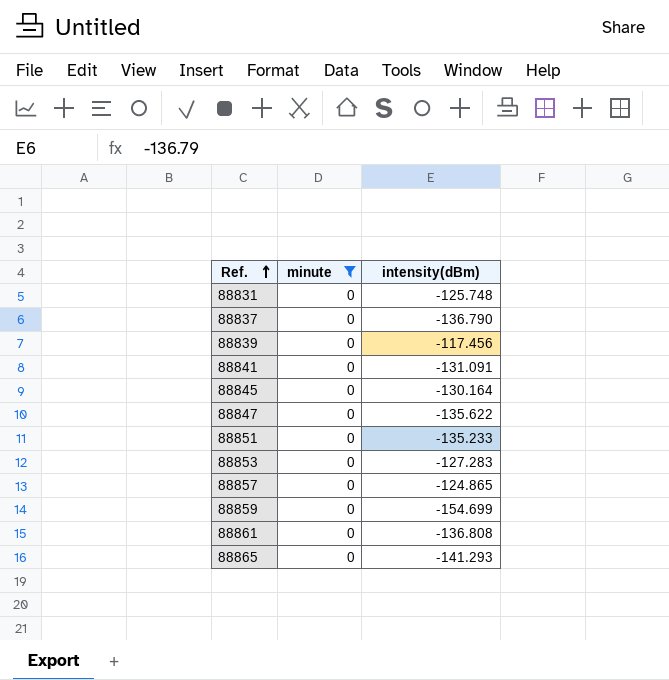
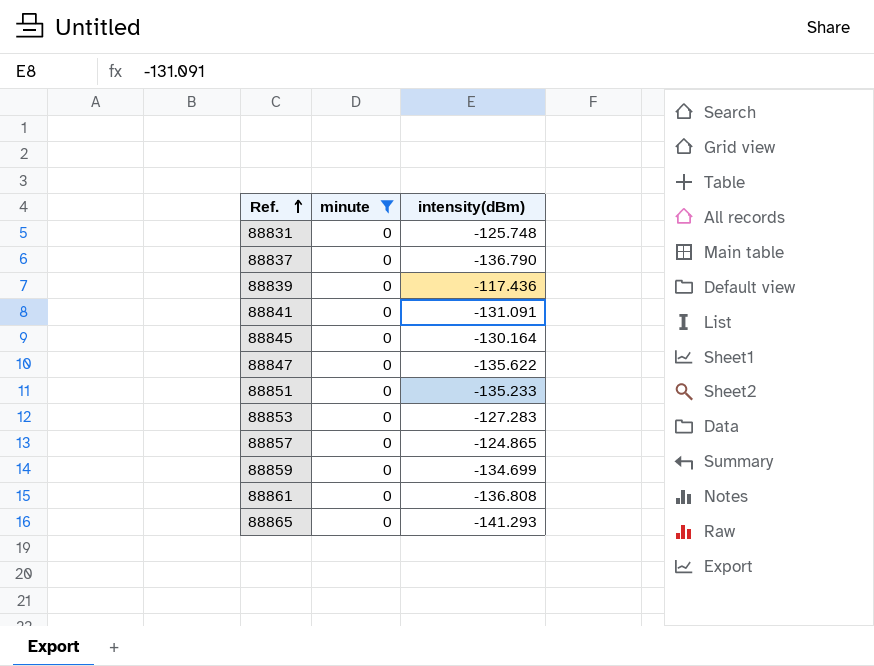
88839 | intensity(dBm): -117.456 -> -117.436
88859 | intensity(dBm): -154.699 -> -134.699

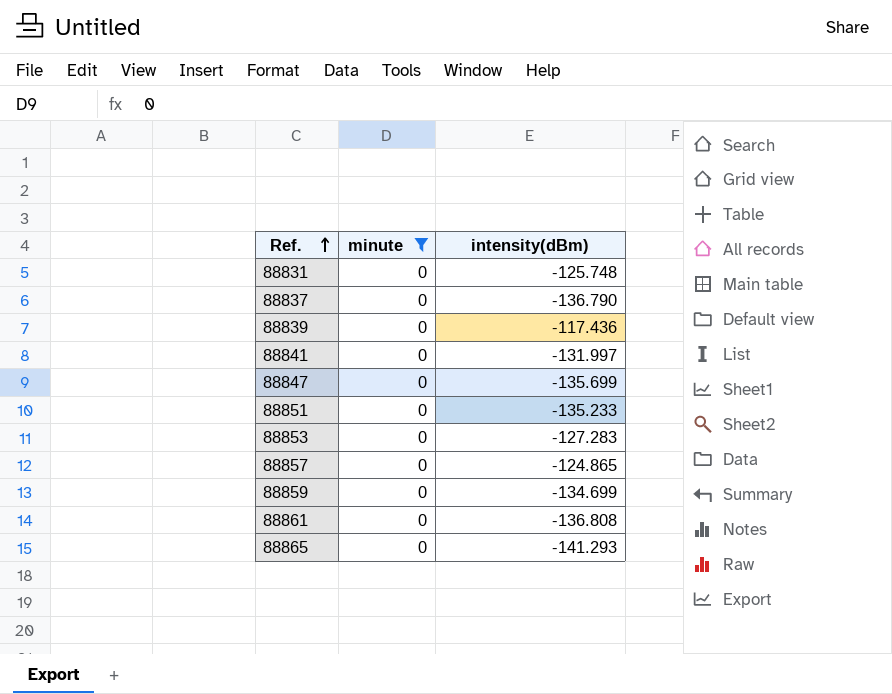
row 88845: 0 | -130.164 -> none
88841 | intensity(dBm): -131.091 -> -131.997
88847 | intensity(dBm): -135.622 -> -135.699

